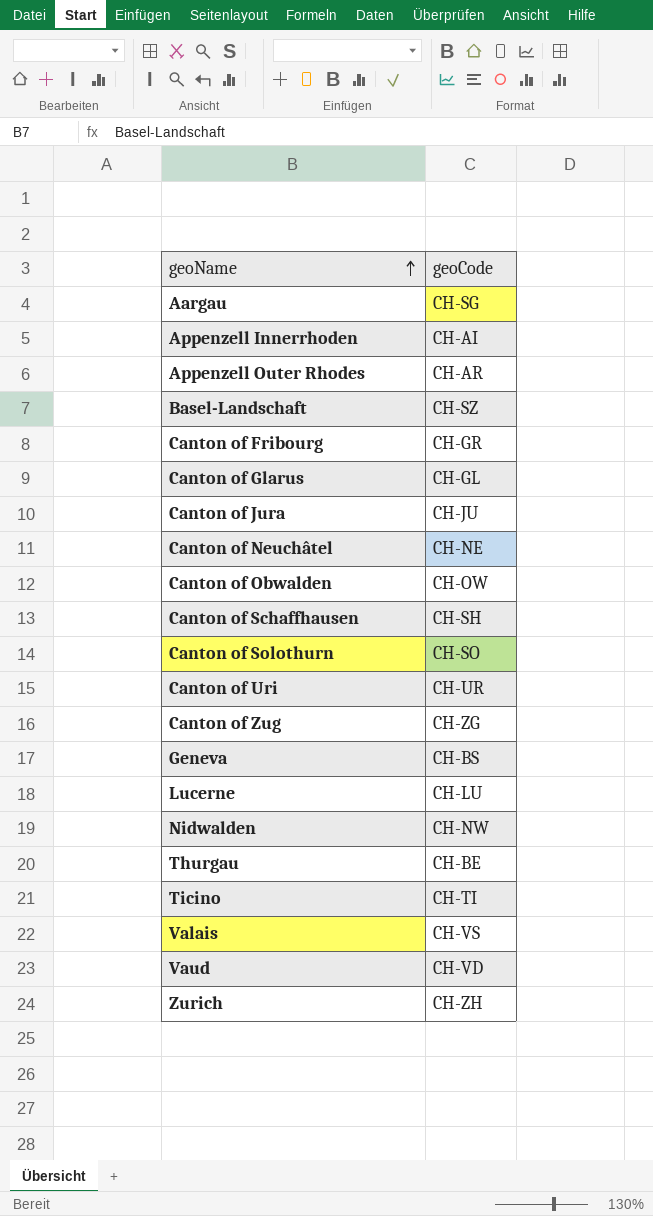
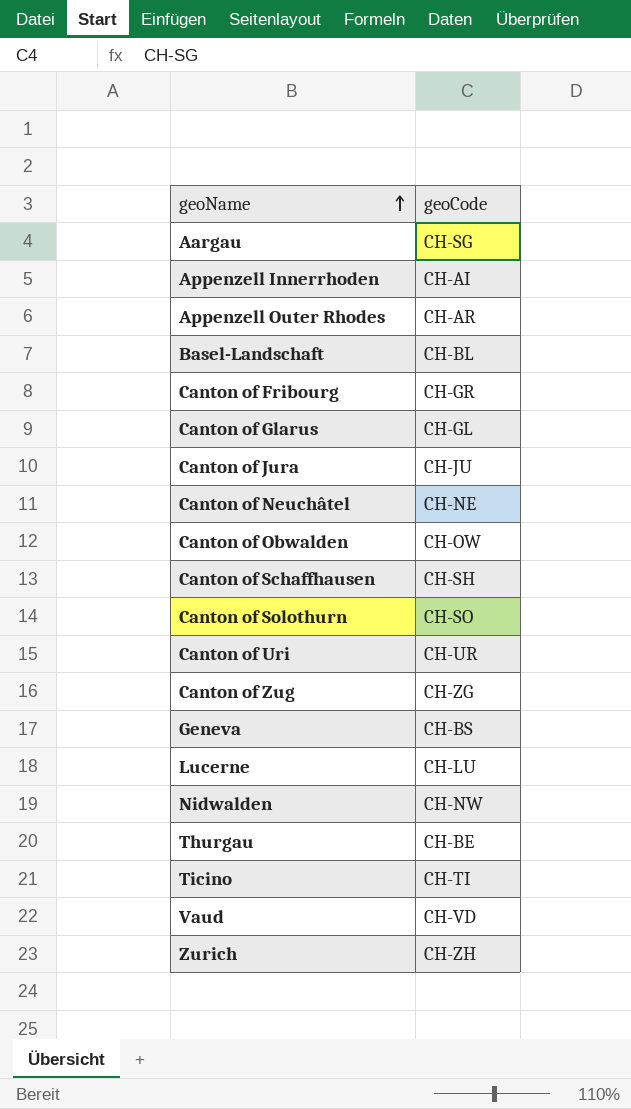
row Valais: CH-VS -> none
Basel-Landschaft | geoCode: CH-SZ -> CH-BL

